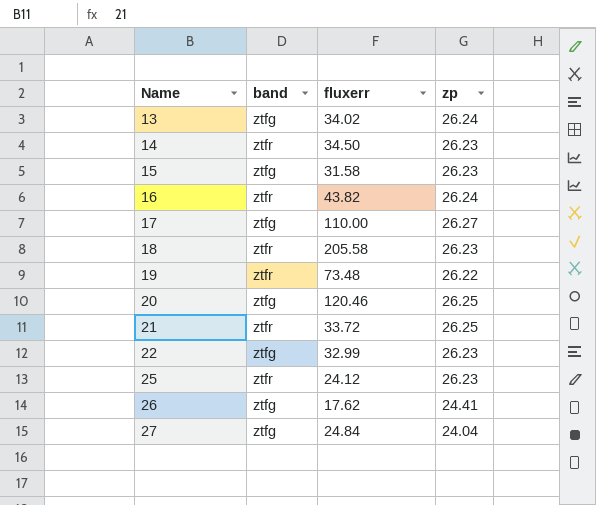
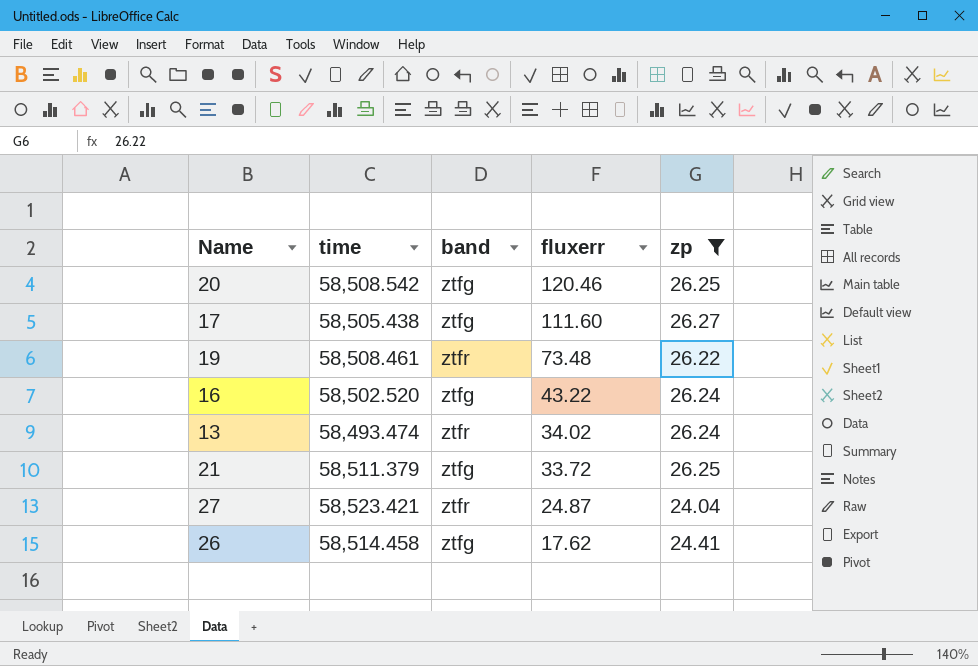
filter: none -> zp != 26.23
row order: Name ascending -> fluxerr descending
column time | position: none -> 2
17 | fluxerr: 110.00 -> 111.60
16 | band: ztfr -> ztfg
16 | fluxerr: 43.82 -> 43.22
13 | band: ztfg -> ztfr
21 | band: ztfr -> ztfg
27 | band: ztfg -> ztfr
27 | fluxerr: 24.84 -> 24.87

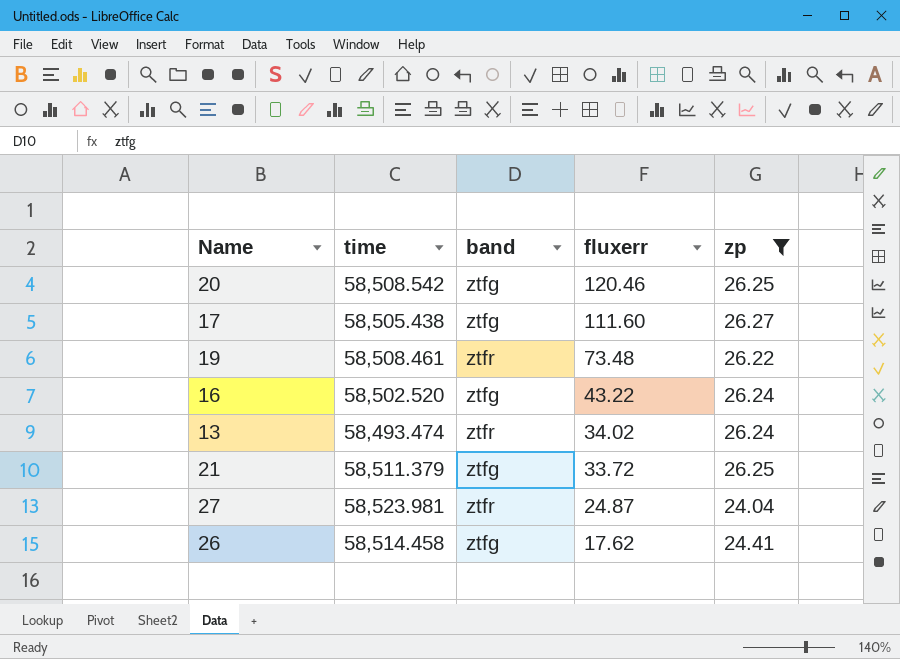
27 | time: 58,523.421 -> 58,523.981

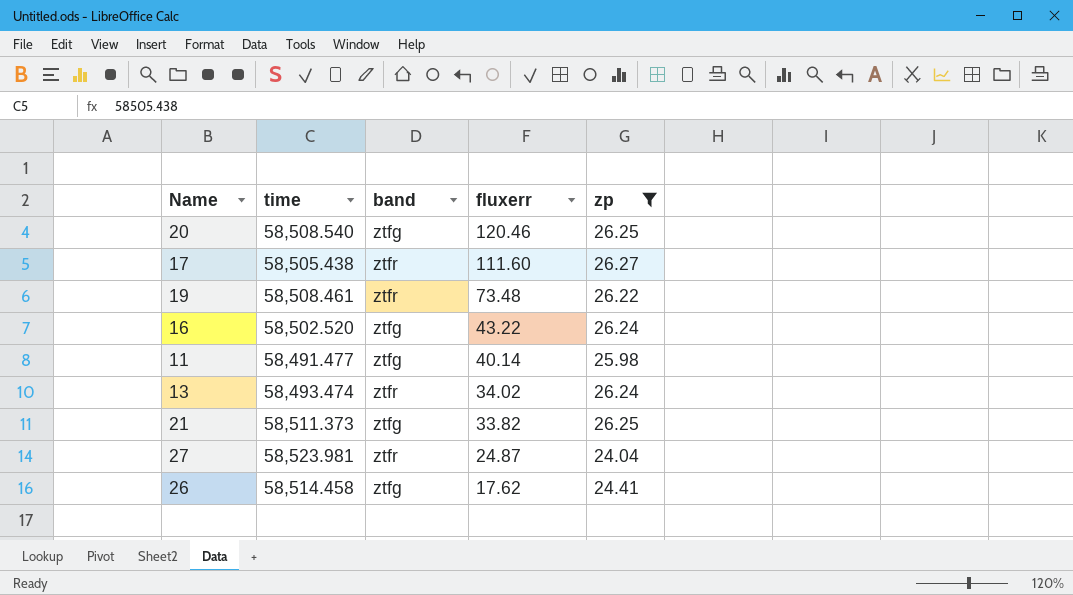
20 | time: 58,508.542 -> 58,508.540
17 | band: ztfg -> ztfr
row 11: none -> 58,491.477 | ztfg | 40.14 | 25.98
21 | time: 58,511.379 -> 58,511.373
21 | fluxerr: 33.72 -> 33.82

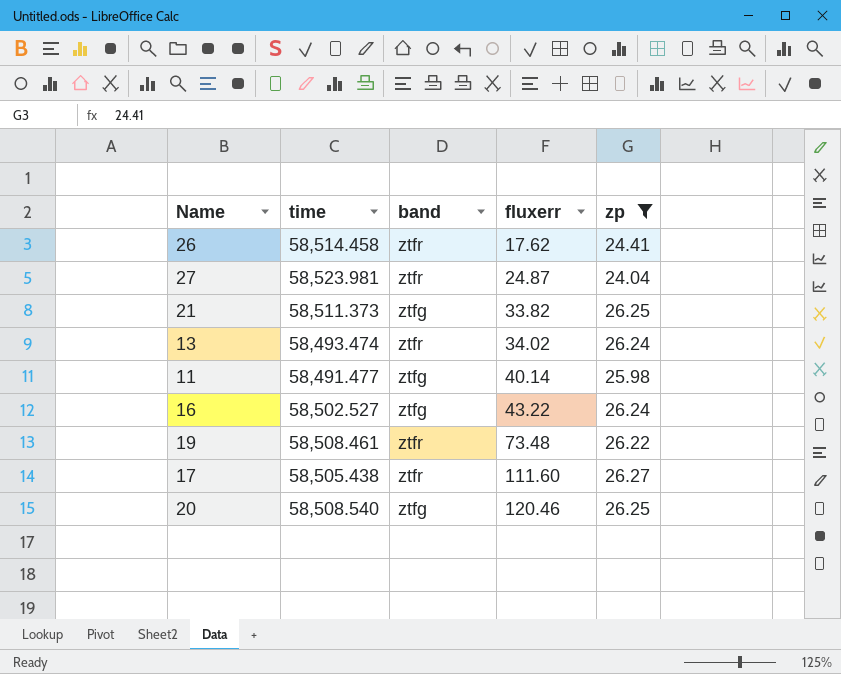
row order: fluxerr descending -> fluxerr ascending
26 | band: ztfg -> ztfr
16 | time: 58,502.520 -> 58,502.527

